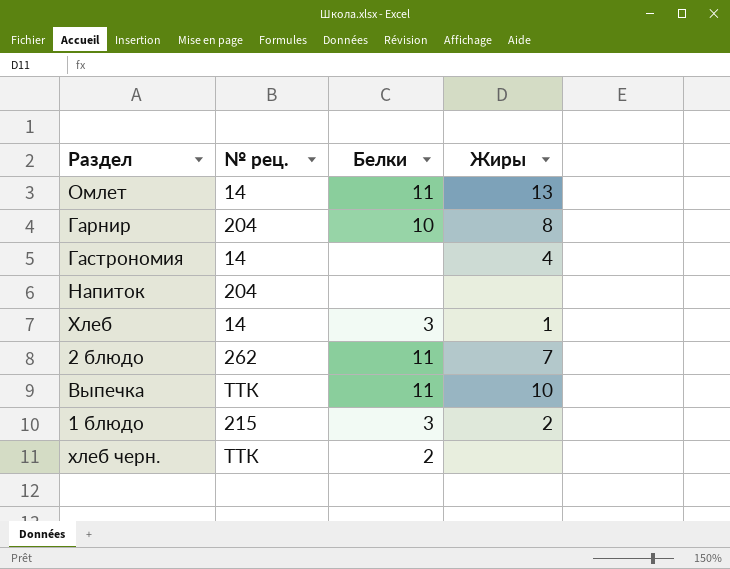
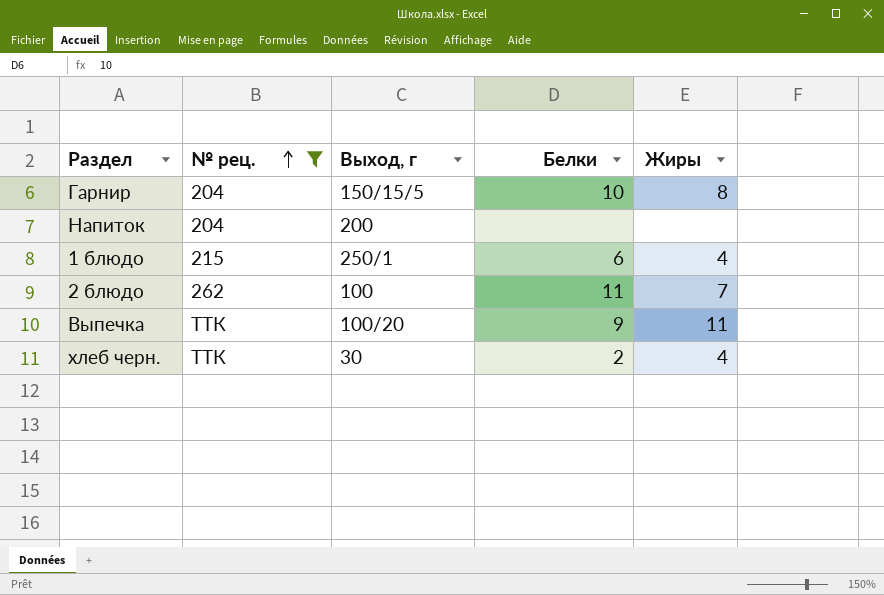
filter: none -> № рец. != 14
row order: none -> № рец. ascending
column Выход, г | position: none -> 3
1 блюдо | Белки: 3 -> 6
1 блюдо | Жиры: 2 -> 4
Выпечка | Белки: 11 -> 9
Выпечка | Жиры: 10 -> 11
хлеб черн. | Жиры: none -> 4

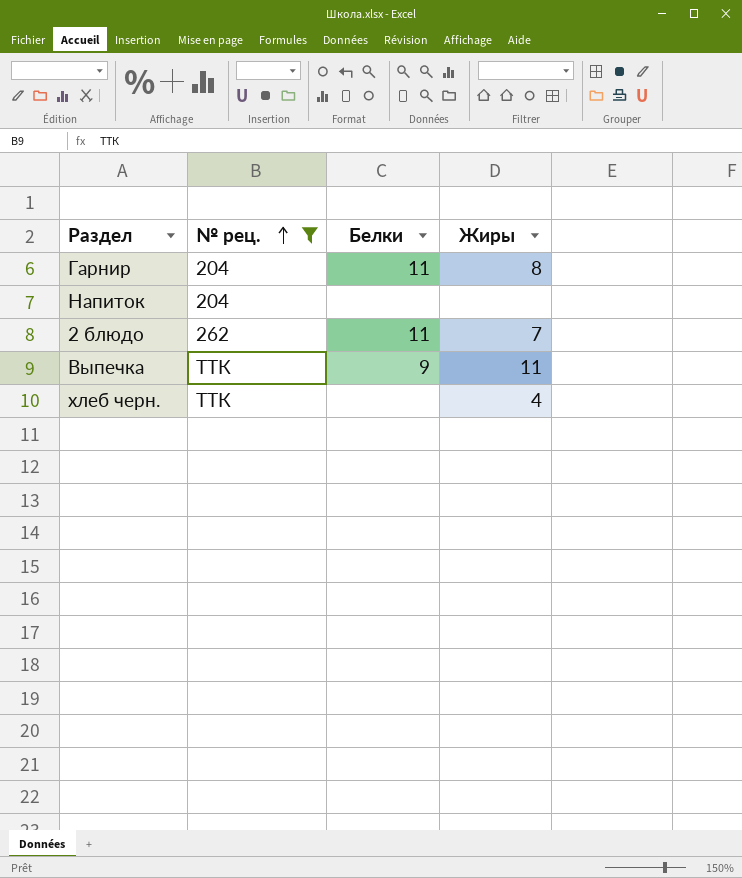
column Выход, г | position: 3 -> none
row 1 блюдо: 215 | 250/1 | 6 | 4 -> none
Гарнир | Белки: 10 -> 11
хлеб черн. | Белки: 2 -> none

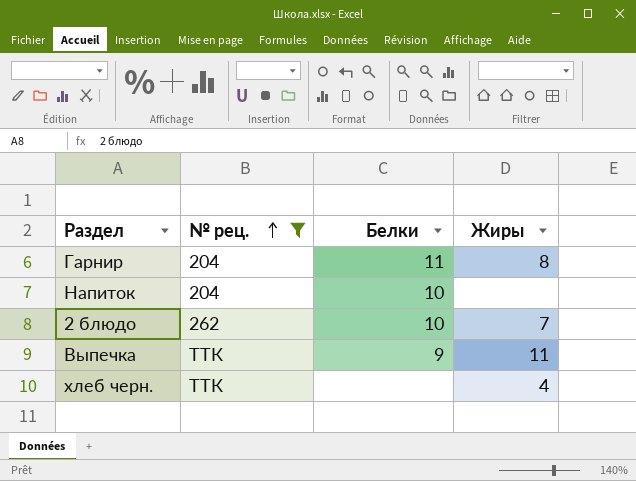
Напиток | Белки: none -> 10
2 блюдо | Белки: 11 -> 10

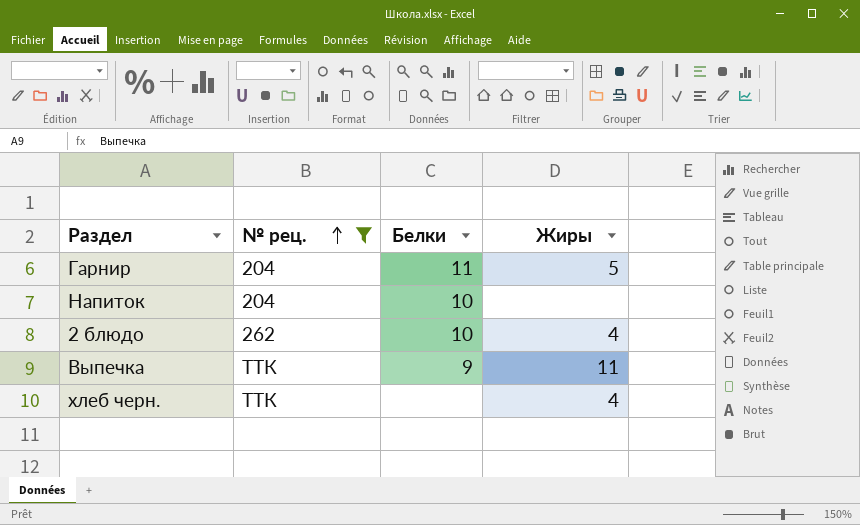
Гарнир | Жиры: 8 -> 5
2 блюдо | Жиры: 7 -> 4

